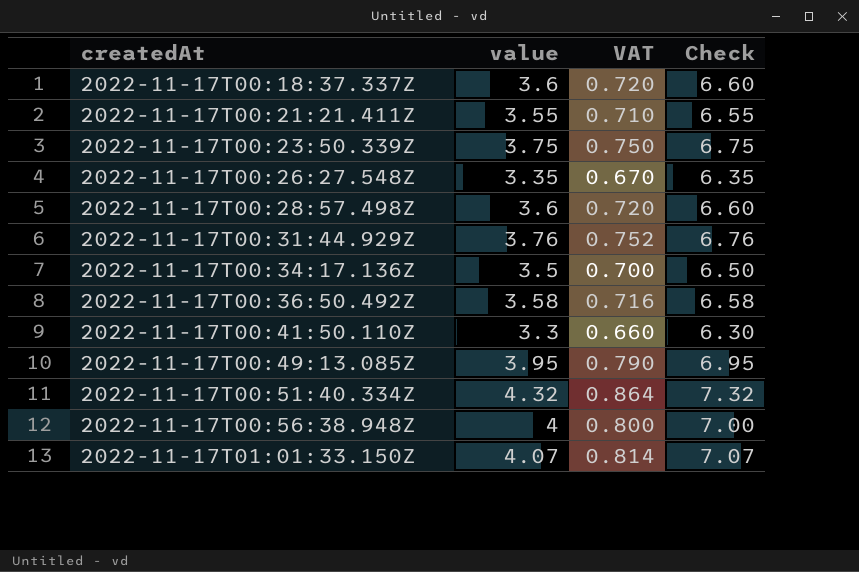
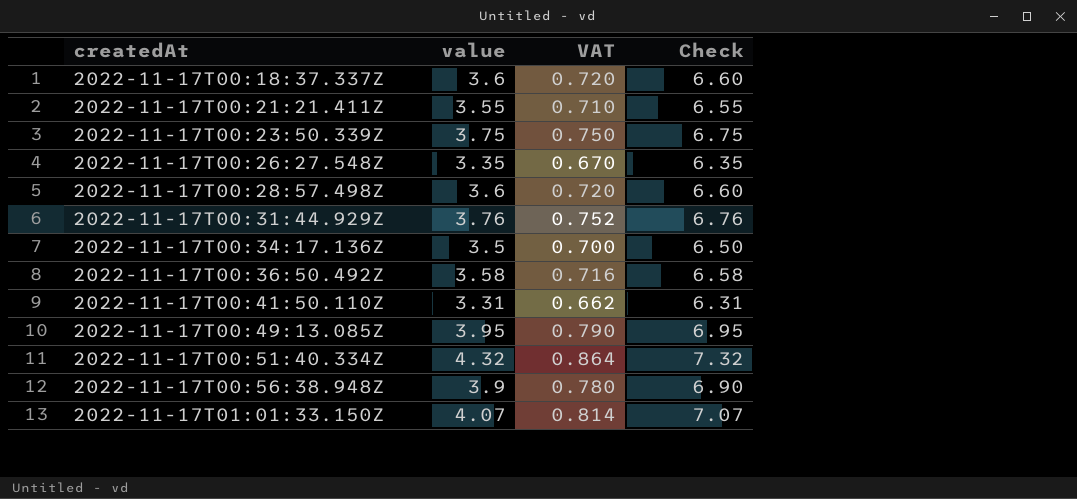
2022-11-17T00:41:50.110Z | value: 3.3 -> 3.31
2022-11-17T00:41:50.110Z | VAT: 0.660 -> 0.662
2022-11-17T00:41:50.110Z | Check: 6.30 -> 6.31
2022-11-17T00:56:38.948Z | value: 4 -> 3.9
2022-11-17T00:56:38.948Z | VAT: 0.800 -> 0.780
2022-11-17T00:56:38.948Z | Check: 7.00 -> 6.90

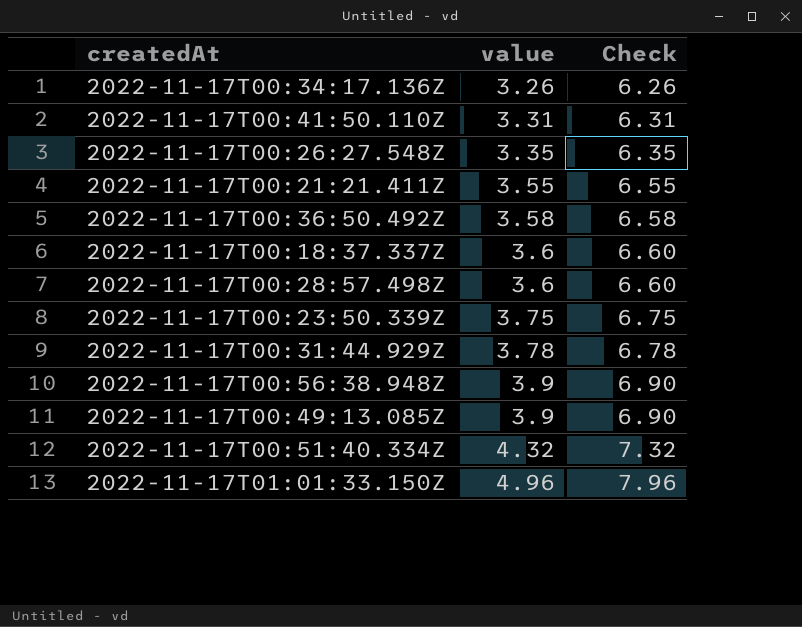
row order: createdAt ascending -> value ascending
column VAT | formula: [value] * 0.2 -> none
2022-11-17T00:34:17.136Z | value: 3.5 -> 3.26
2022-11-17T00:34:17.136Z | Check: 6.50 -> 6.26
2022-11-17T00:31:44.929Z | value: 3.76 -> 3.78
2022-11-17T00:31:44.929Z | Check: 6.76 -> 6.78
2022-11-17T00:49:13.085Z | value: 3.95 -> 3.9
2022-11-17T00:49:13.085Z | Check: 6.95 -> 6.90
2022-11-17T01:01:33.150Z | value: 4.07 -> 4.96
2022-11-17T01:01:33.150Z | Check: 7.07 -> 7.96

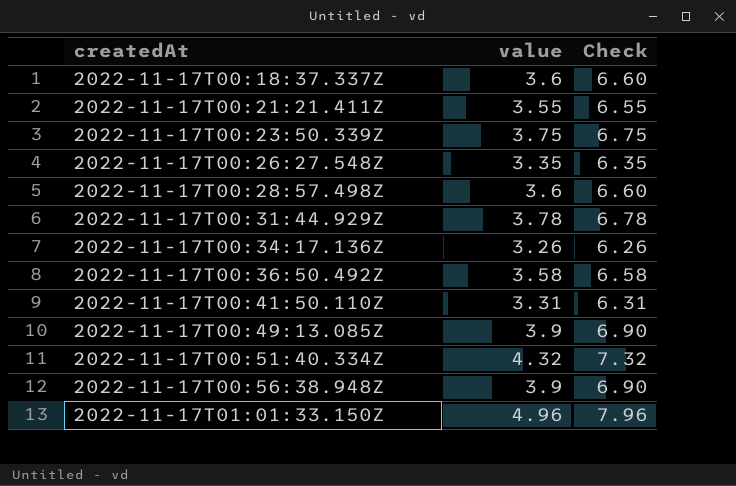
row order: value ascending -> createdAt ascending

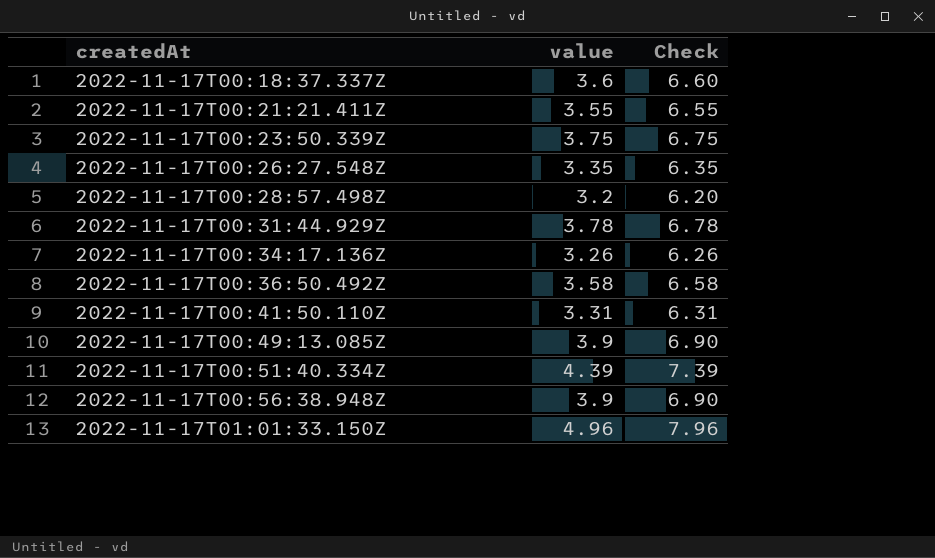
2022-11-17T00:28:57.498Z | value: 3.6 -> 3.2
2022-11-17T00:28:57.498Z | Check: 6.60 -> 6.20
2022-11-17T00:51:40.334Z | value: 4.32 -> 4.39
2022-11-17T00:51:40.334Z | Check: 7.32 -> 7.39

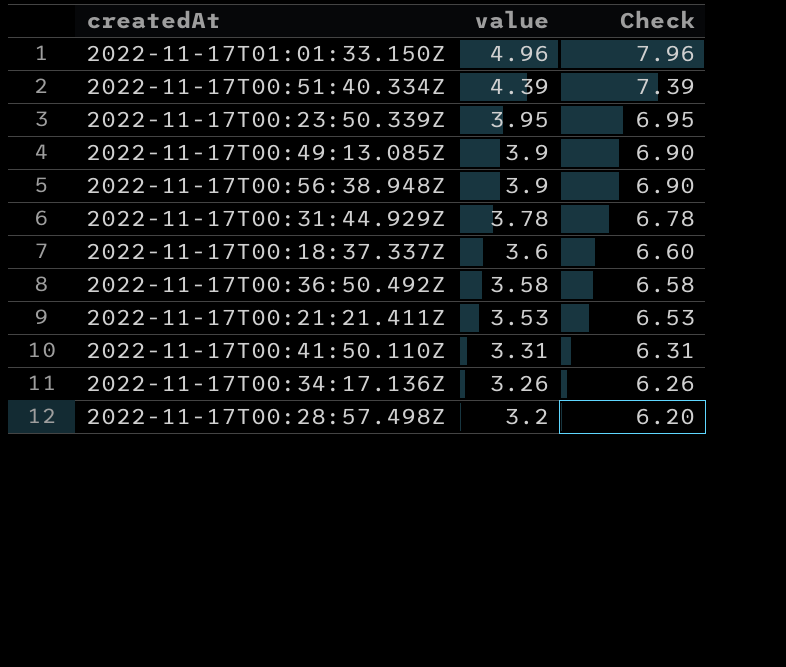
row order: createdAt ascending -> value descending
row 2022-11-17T00:26:27.548Z: 3.35 | 6.35 -> none
2022-11-17T00:23:50.339Z | value: 3.75 -> 3.95
2022-11-17T00:23:50.339Z | Check: 6.75 -> 6.95
2022-11-17T00:21:21.411Z | value: 3.55 -> 3.53
2022-11-17T00:21:21.411Z | Check: 6.55 -> 6.53

